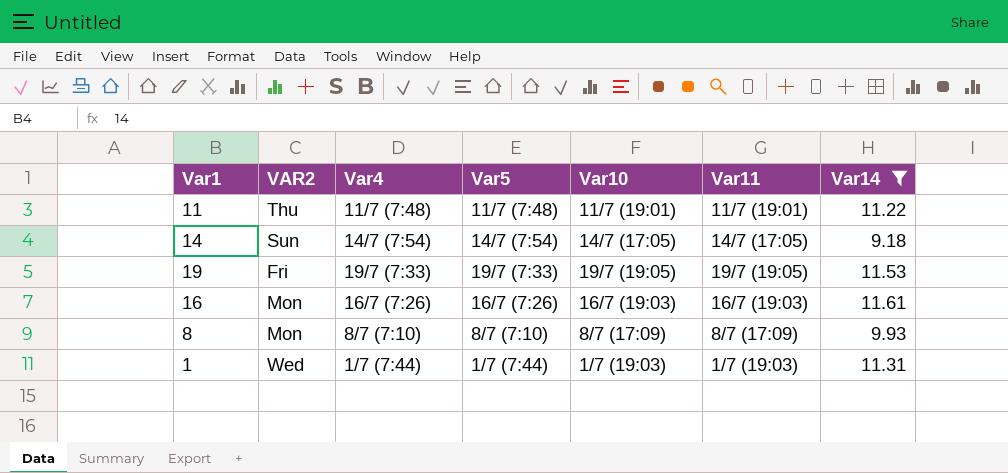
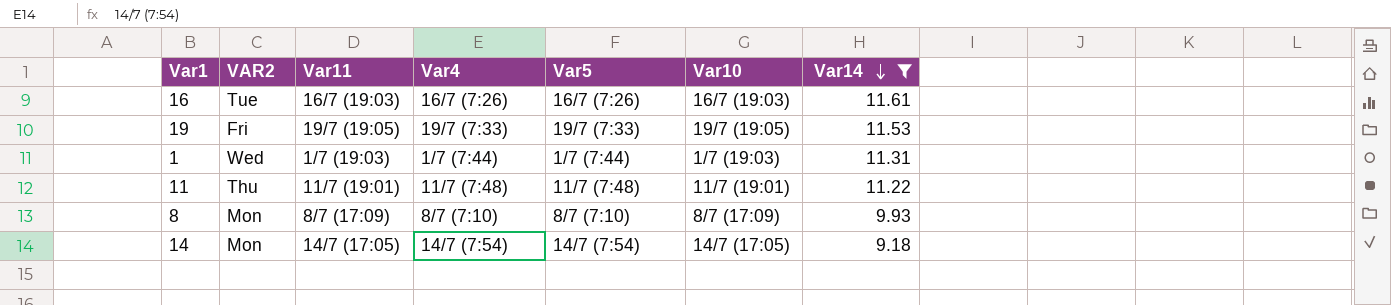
row order: none -> Var14 descending
column Var11 | position: 6 -> 3
16 | VAR2: Mon -> Tue
14 | VAR2: Sun -> Mon

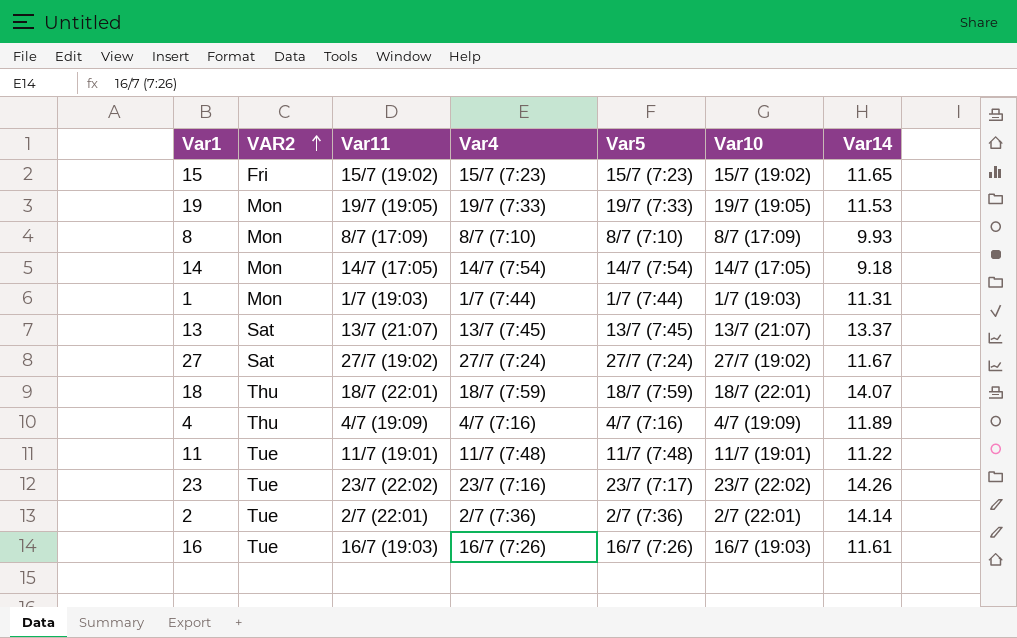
filter: Var14 <= 11.61 -> none
row order: Var14 descending -> VAR2 ascending
19 | VAR2: Fri -> Mon
1 | VAR2: Wed -> Mon
11 | VAR2: Thu -> Tue

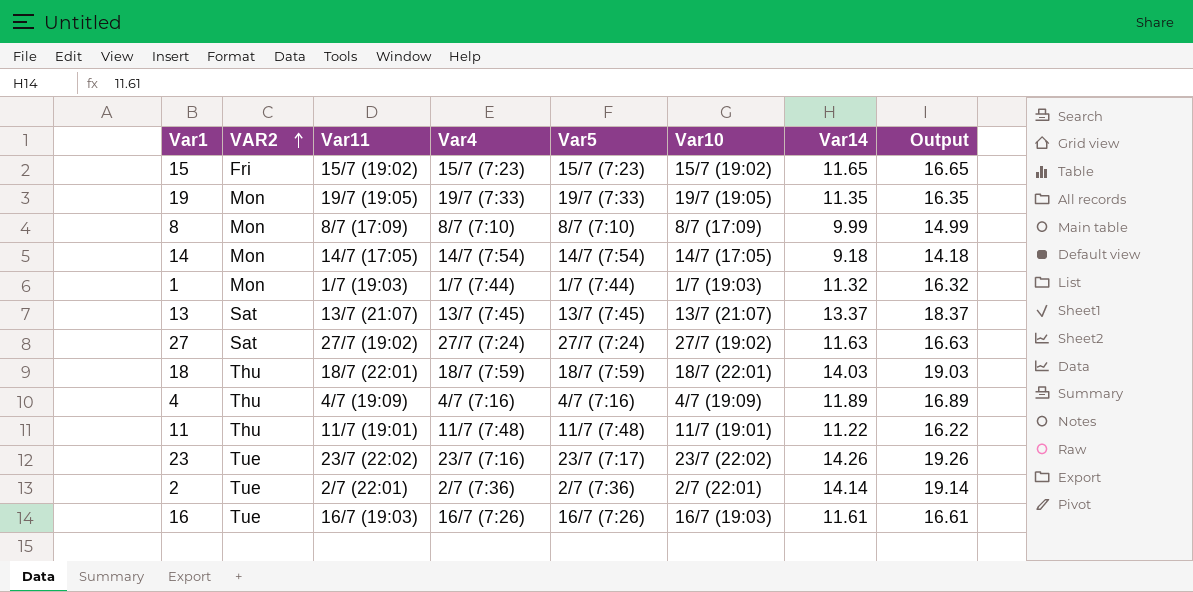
column Output | formula: none -> [Var14] + 5
19 | Var14: 11.53 -> 11.35
8 | Var14: 9.93 -> 9.99
1 | Var14: 11.31 -> 11.32
27 | Var14: 11.67 -> 11.63
18 | Var14: 14.07 -> 14.03
11 | VAR2: Tue -> Thu

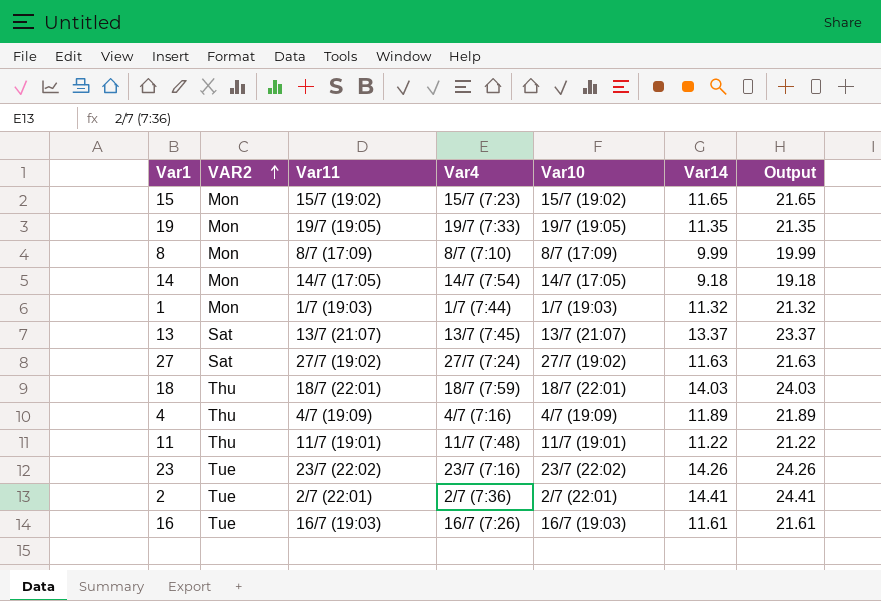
column Var5 | position: 5 -> none
column Output | formula: [Var14] + 5 -> [Var14] + 10
15 | VAR2: Fri -> Mon
2 | Var14: 14.14 -> 14.41

